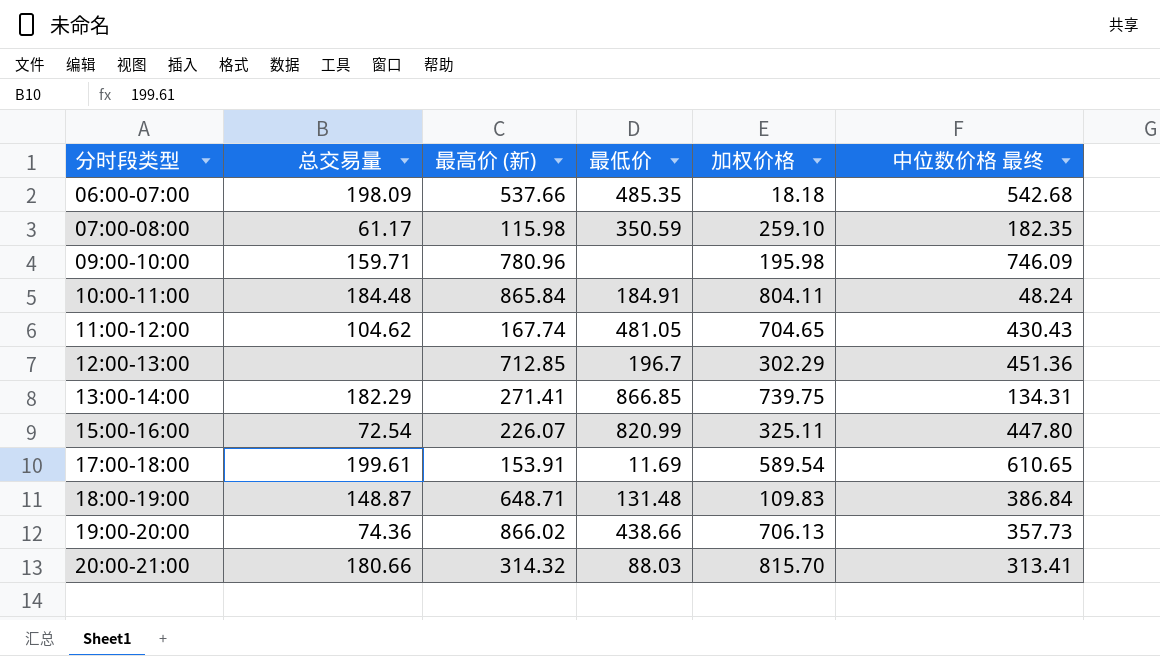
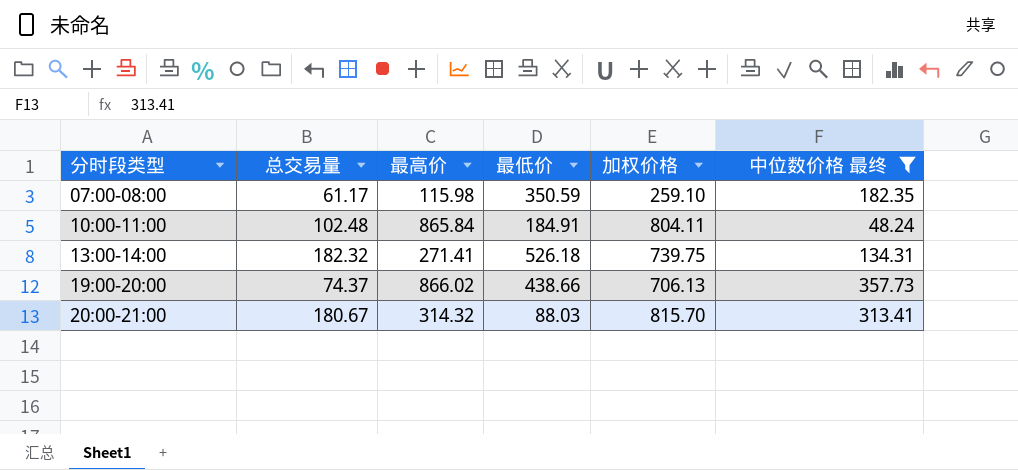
filter: none -> 中位数价格 最终 <= 357.73
column name: 最高价 (新) -> 最高价
10:00-11:00 | 总交易量: 184.48 -> 102.48
13:00-14:00 | 总交易量: 182.29 -> 182.32
13:00-14:00 | 最低价: 866.85 -> 526.18
19:00-20:00 | 总交易量: 74.36 -> 74.37
20:00-21:00 | 总交易量: 180.66 -> 180.67

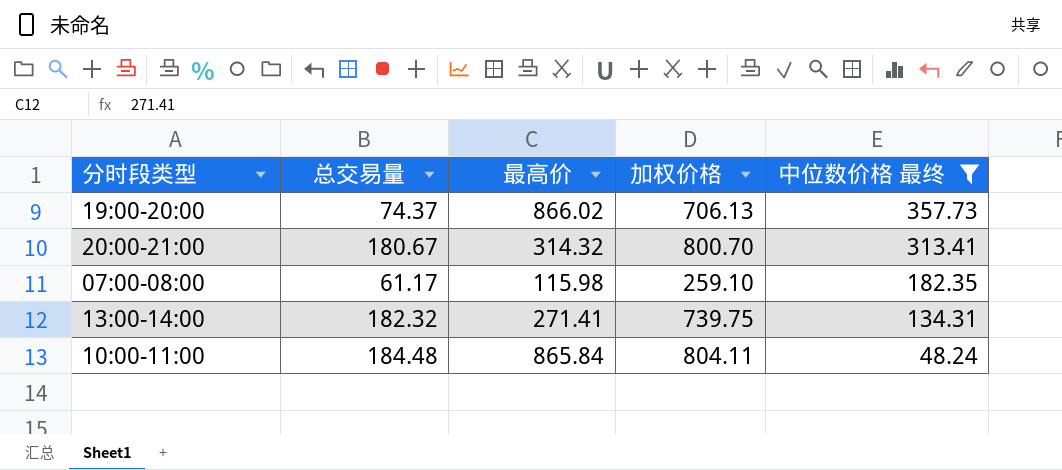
row order: 分时段类型 ascending -> 中位数价格 最终 descending
column 最低价 | position: 4 -> none
20:00-21:00 | 加权价格: 815.70 -> 800.70
10:00-11:00 | 总交易量: 102.48 -> 184.48

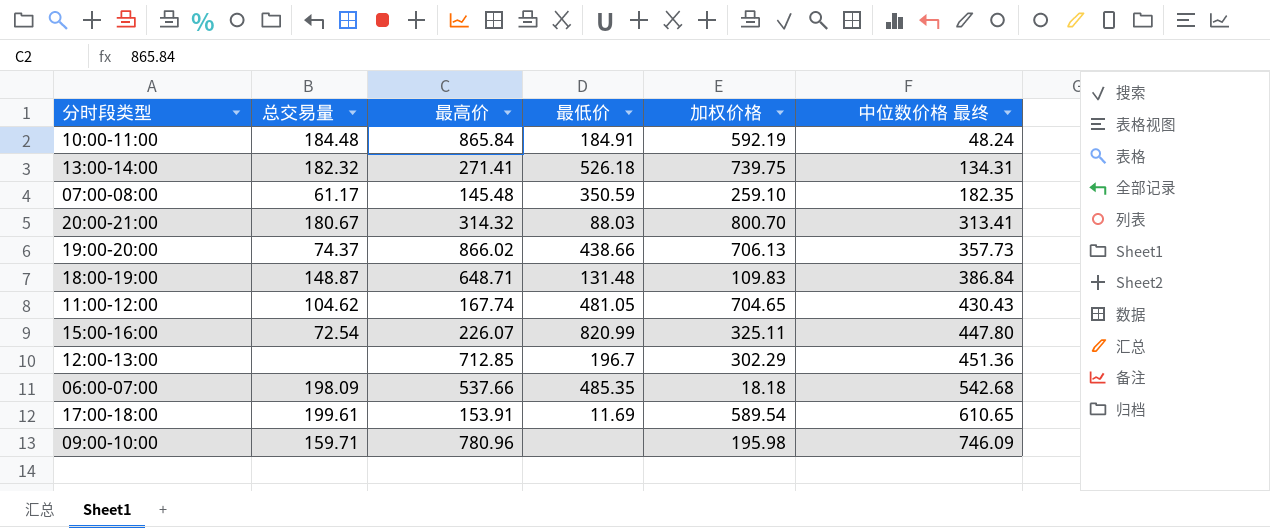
filter: 中位数价格 最终 <= 357.73 -> none
row order: 中位数价格 最终 descending -> 中位数价格 最终 ascending
column 最低价 | position: none -> 4
10:00-11:00 | 加权价格: 804.11 -> 592.19
07:00-08:00 | 最高价: 115.98 -> 145.48

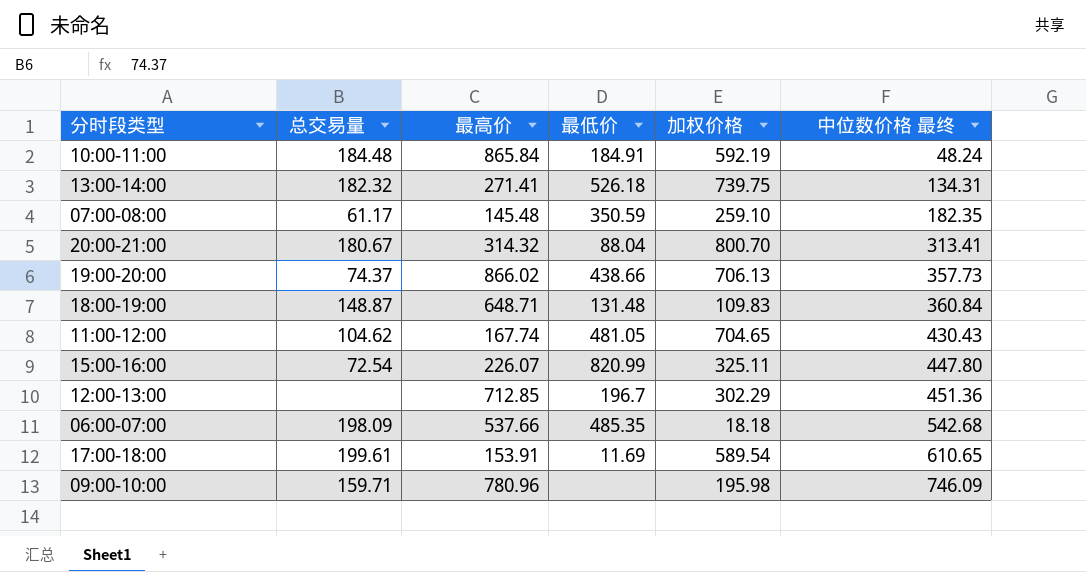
20:00-21:00 | 最低价: 88.03 -> 88.04
18:00-19:00 | 中位数价格 最终: 386.84 -> 360.84

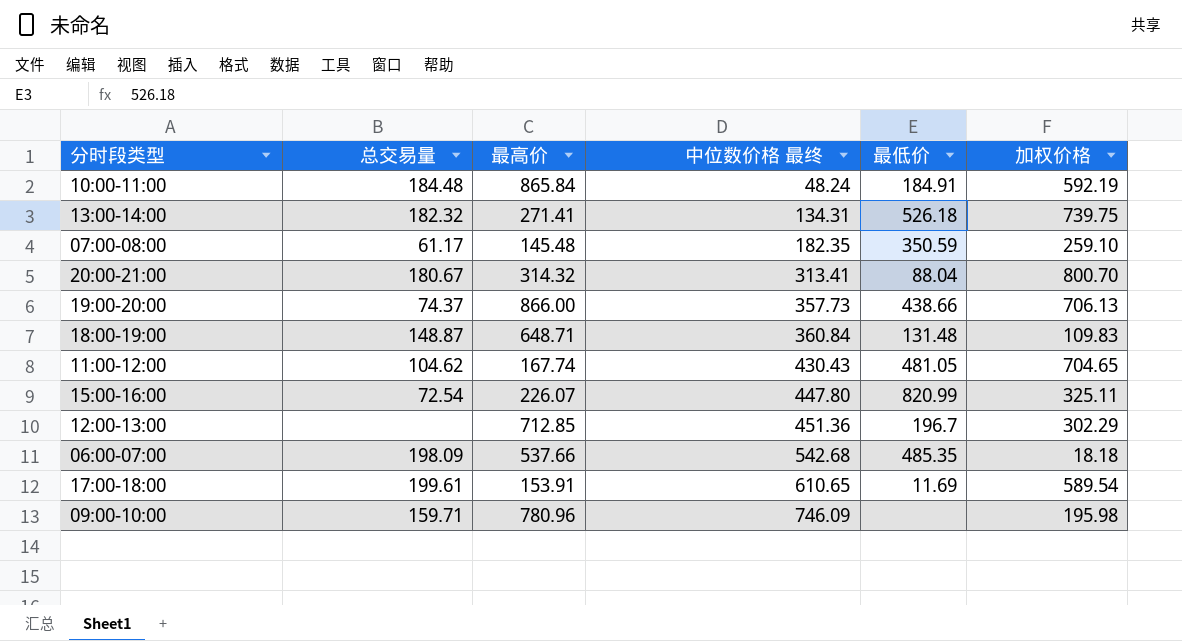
column 中位数价格 最终 | position: 6 -> 4
19:00-20:00 | 最高价: 866.02 -> 866.00

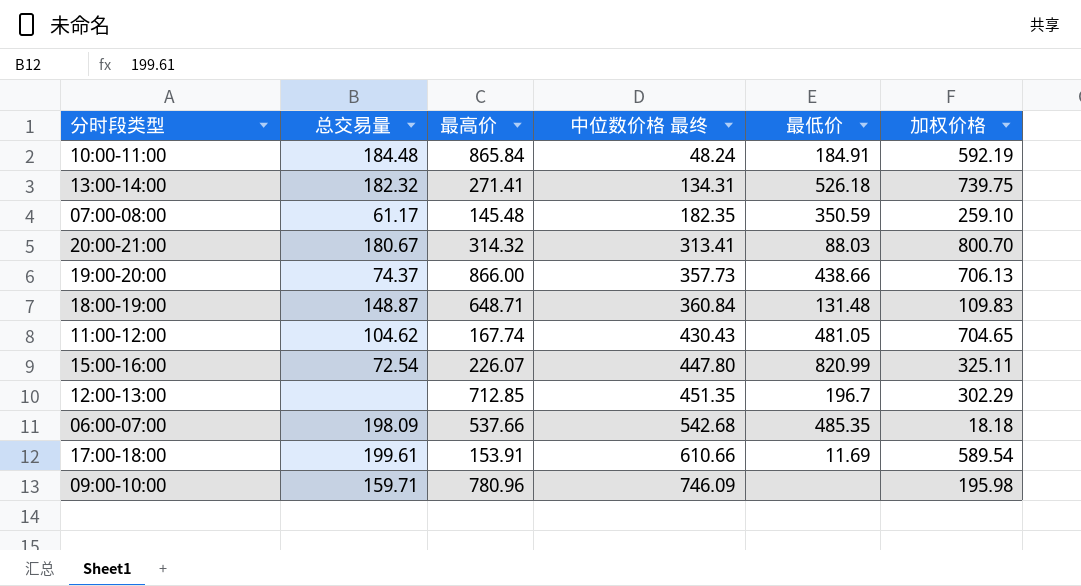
20:00-21:00 | 最低价: 88.04 -> 88.03
12:00-13:00 | 中位数价格 最终: 451.36 -> 451.35
17:00-18:00 | 中位数价格 最终: 610.65 -> 610.66

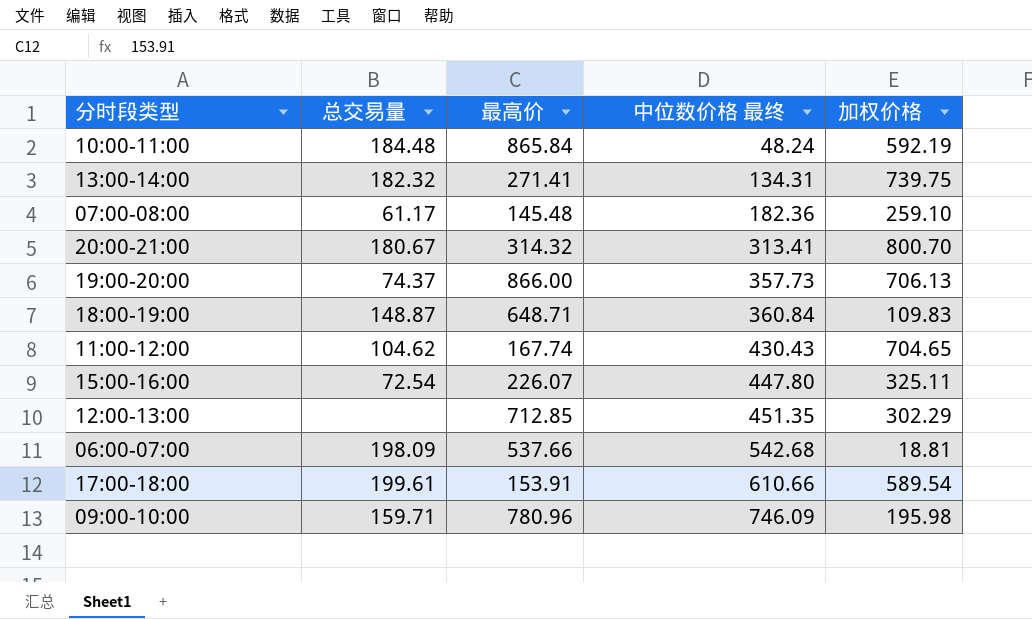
column 最低价 | position: 5 -> none
07:00-08:00 | 中位数价格 最终: 182.35 -> 182.36
06:00-07:00 | 加权价格: 18.18 -> 18.81

